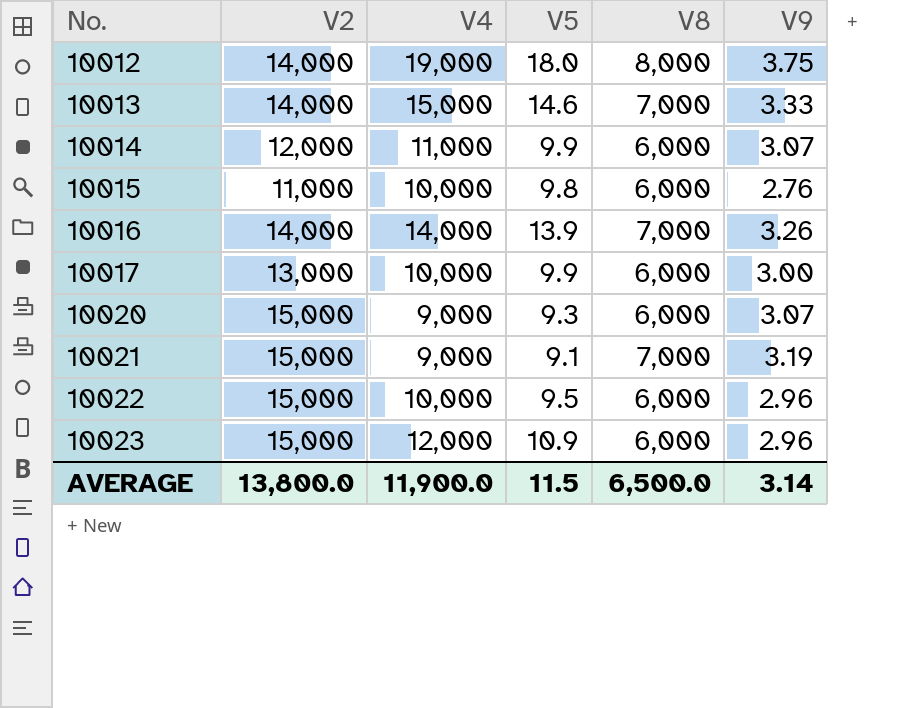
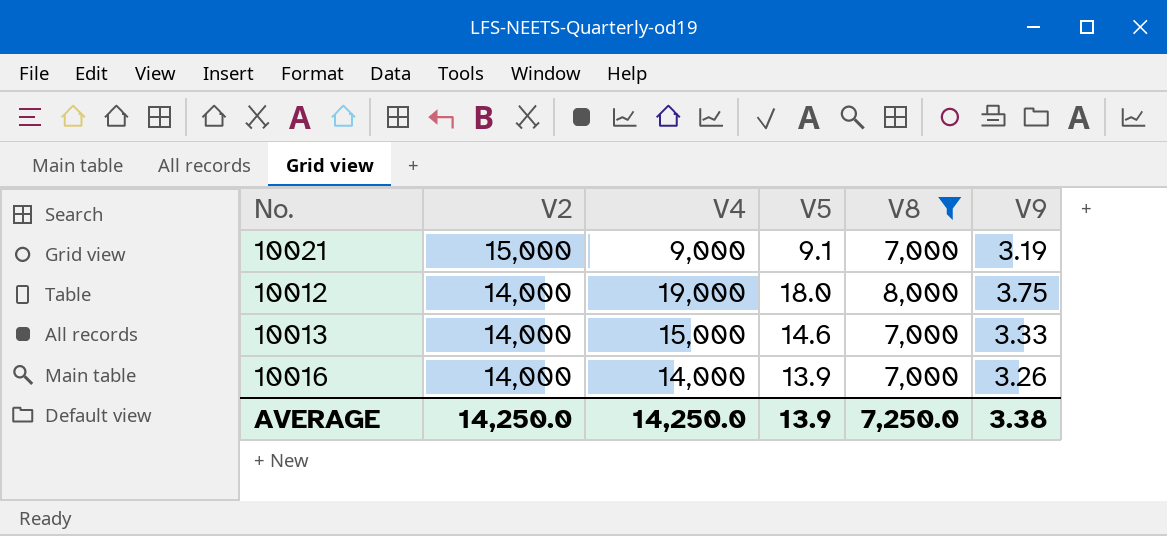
filter: none -> V8 != 6,000
row order: No. ascending -> V2 descending
AVERAGE | V2: 13,800.0 -> 14,250.0
AVERAGE | V4: 11,900.0 -> 14,250.0
AVERAGE | V5: 11.5 -> 13.9
AVERAGE | V8: 6,500.0 -> 7,250.0
AVERAGE | V9: 3.14 -> 3.38

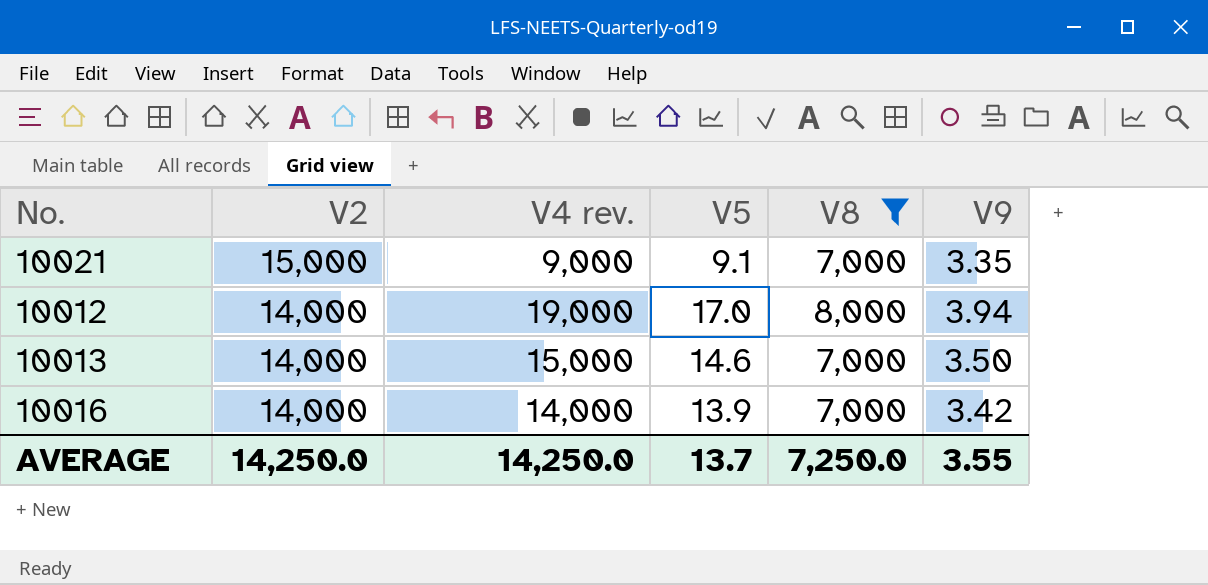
column name: V4 -> V4 rev.
10021 | V9: 3.19 -> 3.35
10012 | V5: 18.0 -> 17.0
10012 | V9: 3.75 -> 3.94
10013 | V9: 3.33 -> 3.50
10016 | V9: 3.26 -> 3.42
AVERAGE | V5: 13.9 -> 13.7
AVERAGE | V9: 3.38 -> 3.55

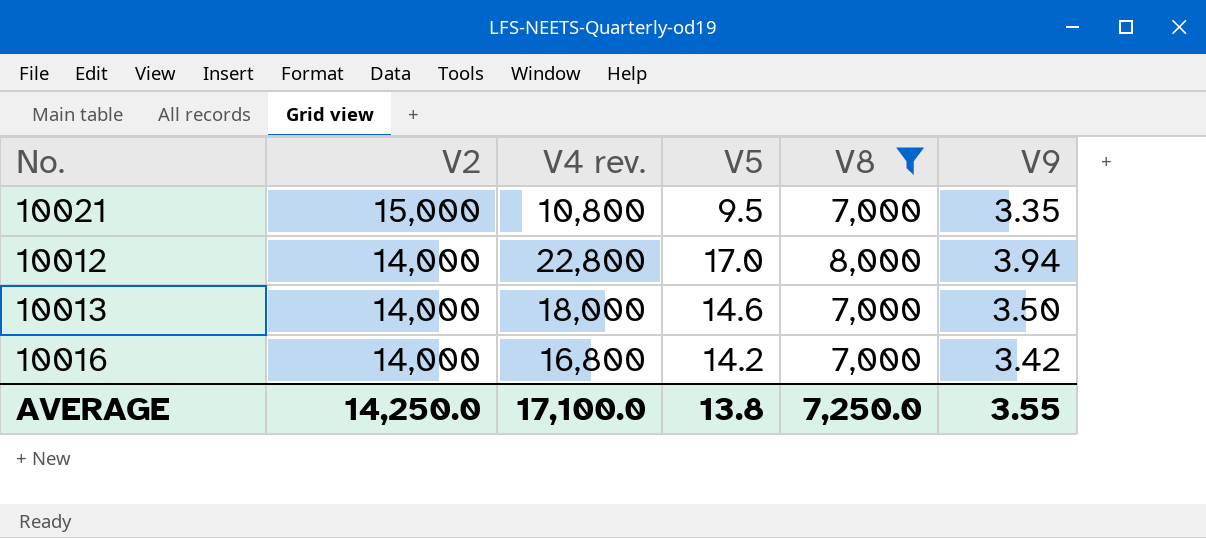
10021 | V4 rev.: 9,000 -> 10,800
10021 | V5: 9.1 -> 9.5
10012 | V4 rev.: 19,000 -> 22,800
10013 | V4 rev.: 15,000 -> 18,000
10016 | V4 rev.: 14,000 -> 16,800
10016 | V5: 13.9 -> 14.2
AVERAGE | V4 rev.: 14,250.0 -> 17,100.0
AVERAGE | V5: 13.7 -> 13.8

